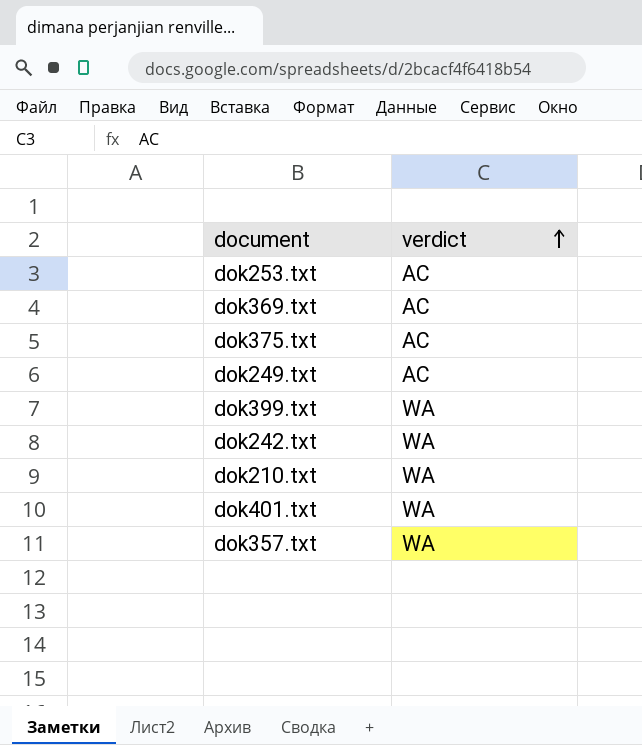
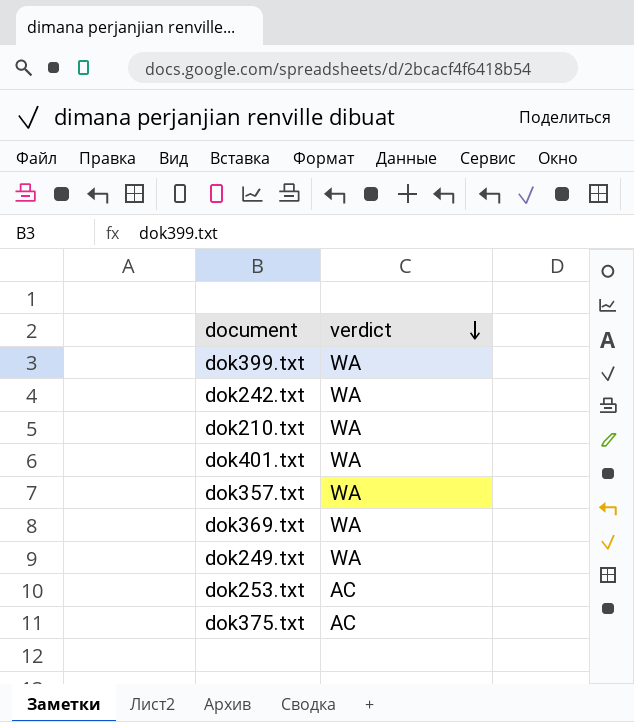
row order: verdict ascending -> verdict descending
dok369.txt | verdict: AC -> WA
dok249.txt | verdict: AC -> WA

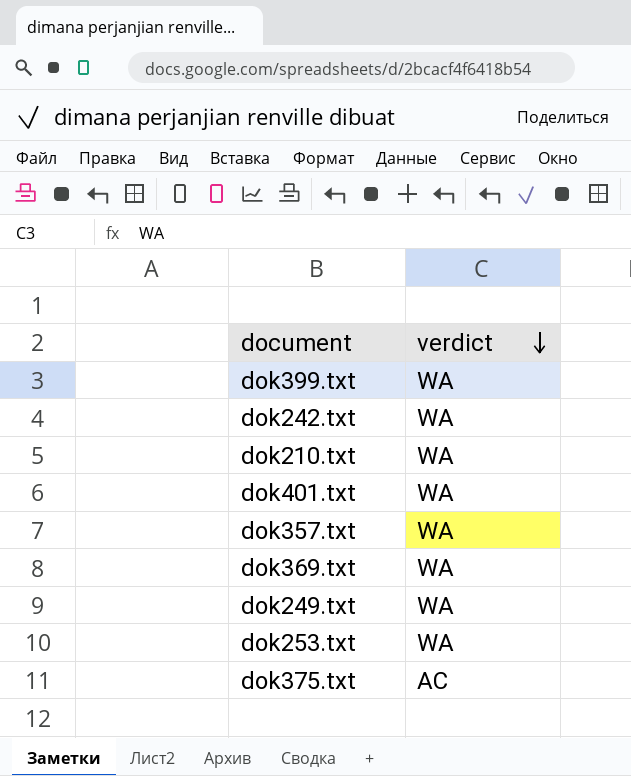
dok253.txt | verdict: AC -> WA

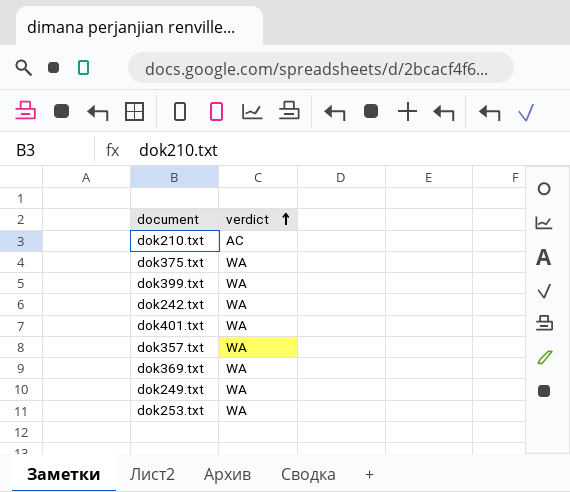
row order: verdict descending -> verdict ascending
dok210.txt | verdict: WA -> AC
dok375.txt | verdict: AC -> WA

